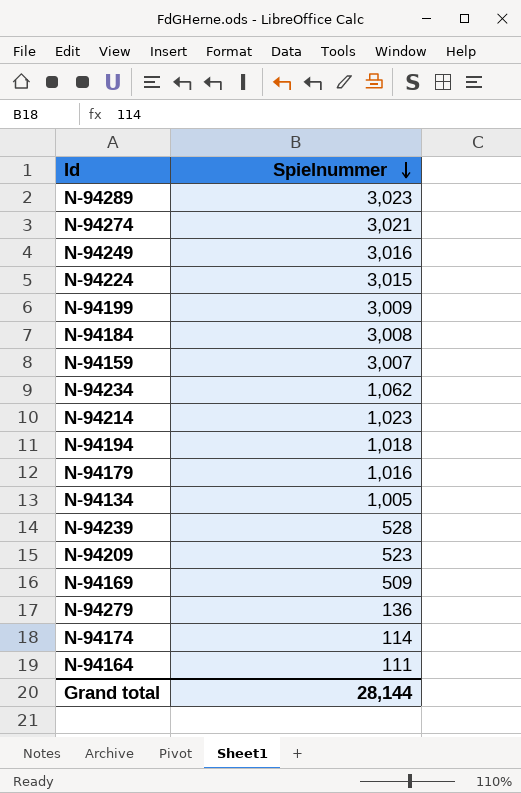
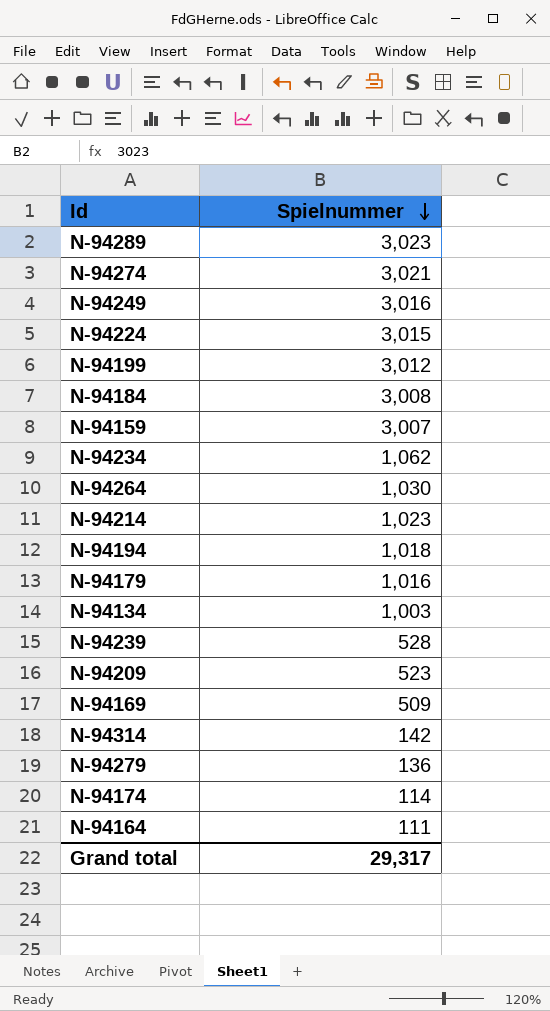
N-94199 | Spielnummer: 3,009 -> 3,012
row N-94264: none -> 1,030
N-94134 | Spielnummer: 1,005 -> 1,003
row N-94314: none -> 142
Grand total | Spielnummer: 28,144 -> 29,317

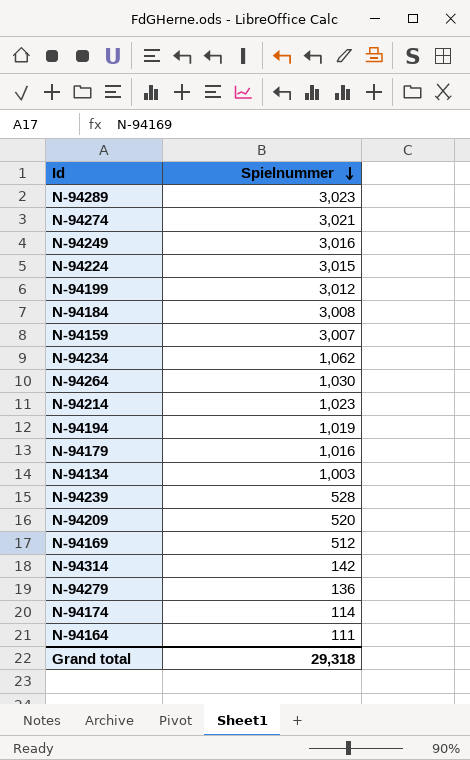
N-94194 | Spielnummer: 1,018 -> 1,019
N-94209 | Spielnummer: 523 -> 520
N-94169 | Spielnummer: 509 -> 512
Grand total | Spielnummer: 29,317 -> 29,318

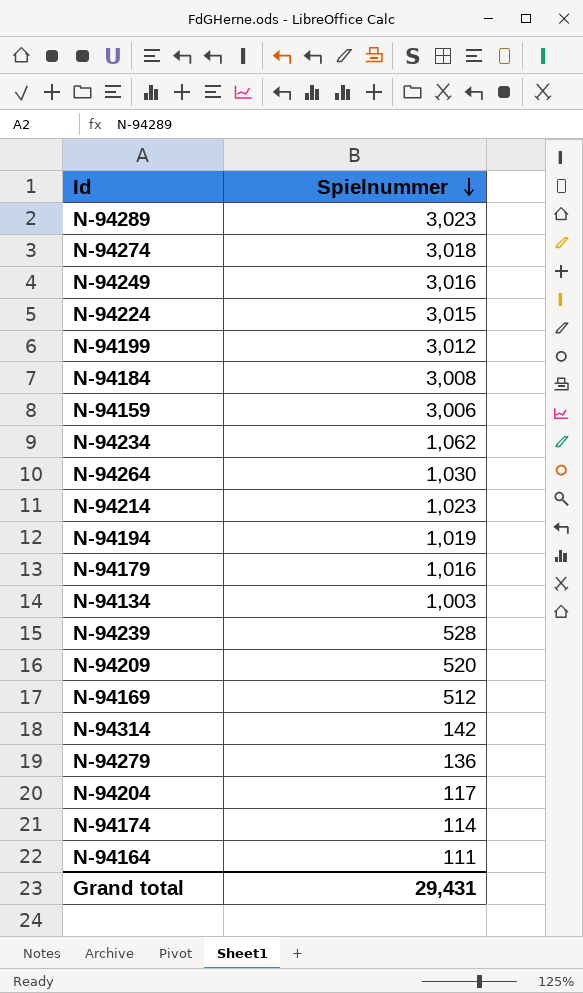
N-94274 | Spielnummer: 3,021 -> 3,018
N-94159 | Spielnummer: 3,007 -> 3,006
row N-94204: none -> 117
Grand total | Spielnummer: 29,318 -> 29,431

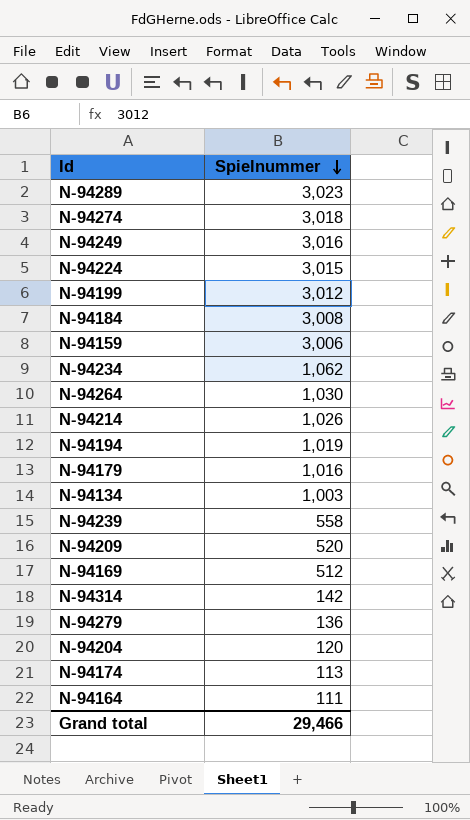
N-94214 | Spielnummer: 1,023 -> 1,026
N-94239 | Spielnummer: 528 -> 558
N-94204 | Spielnummer: 117 -> 120
N-94174 | Spielnummer: 114 -> 113
Grand total | Spielnummer: 29,431 -> 29,466

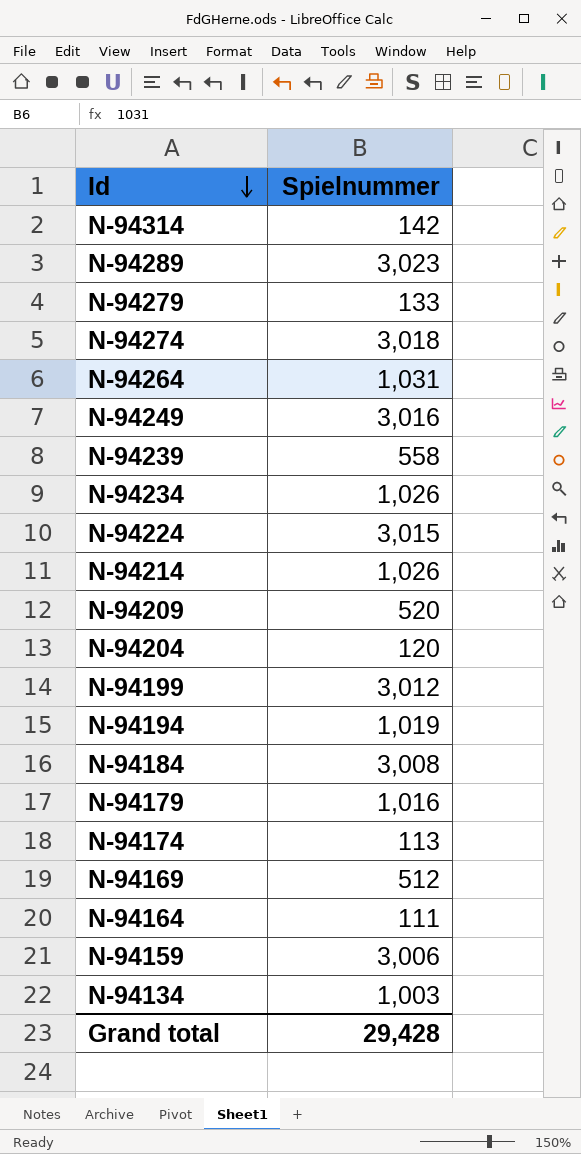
row order: Spielnummer descending -> Id descending
N-94279 | Spielnummer: 136 -> 133
N-94264 | Spielnummer: 1,030 -> 1,031
N-94234 | Spielnummer: 1,062 -> 1,026
Grand total | Spielnummer: 29,466 -> 29,428

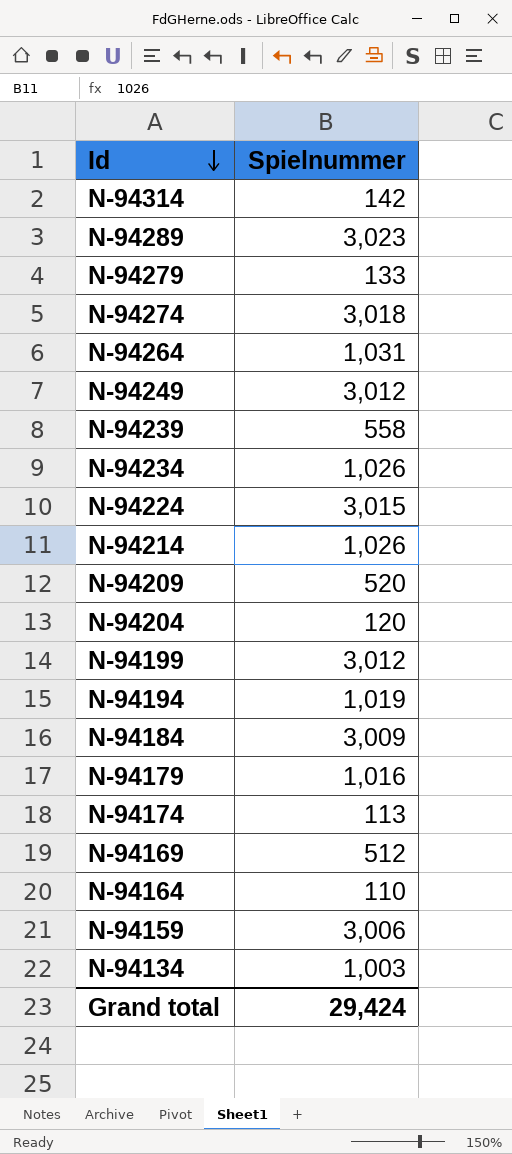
N-94249 | Spielnummer: 3,016 -> 3,012
N-94184 | Spielnummer: 3,008 -> 3,009
N-94164 | Spielnummer: 111 -> 110
Grand total | Spielnummer: 29,428 -> 29,424

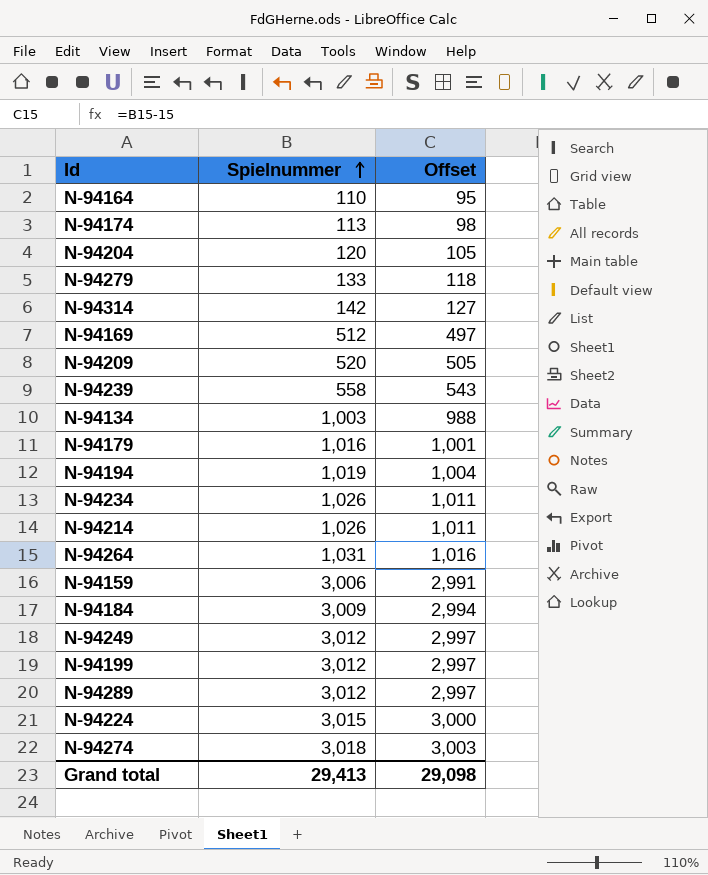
row order: Id descending -> Spielnummer ascending
column Offset | formula: none -> [Spielnummer] - 15
N-94289 | Spielnummer: 3,023 -> 3,012
Grand total | Spielnummer: 29,424 -> 29,413

